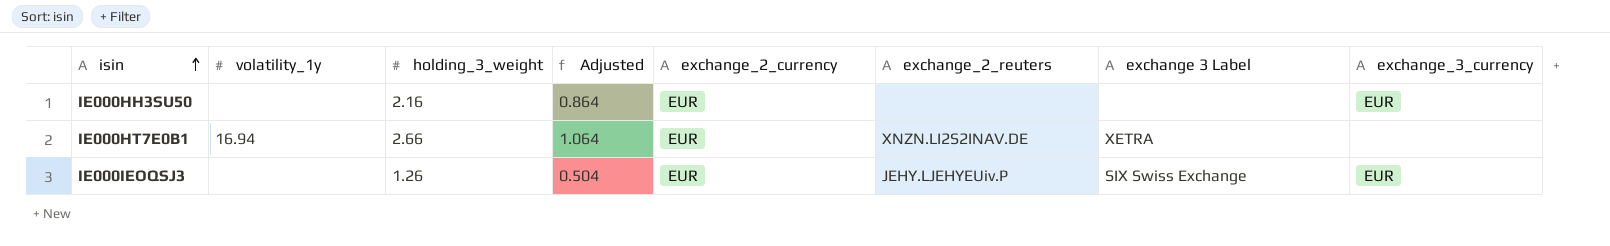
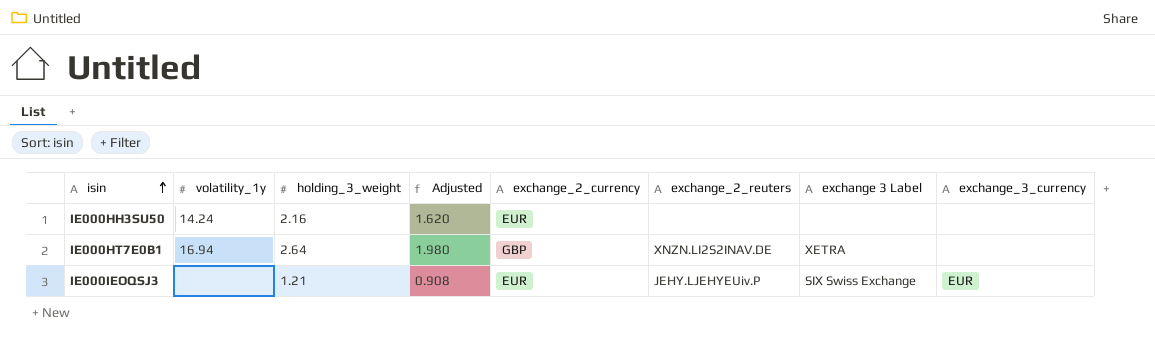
column Adjusted | formula: [holding_3_weight] * 0.4 -> [holding_3_weight] * 0.75
IE000HH3SU50 | volatility_1y: none -> 14.24
IE000HH3SU50 | exchange_3_currency: EUR -> none
IE000HT7E0B1 | holding_3_weight: 2.66 -> 2.64
IE000HT7E0B1 | exchange_2_currency: EUR -> GBP
IE000IEOQSJ3 | holding_3_weight: 1.26 -> 1.21

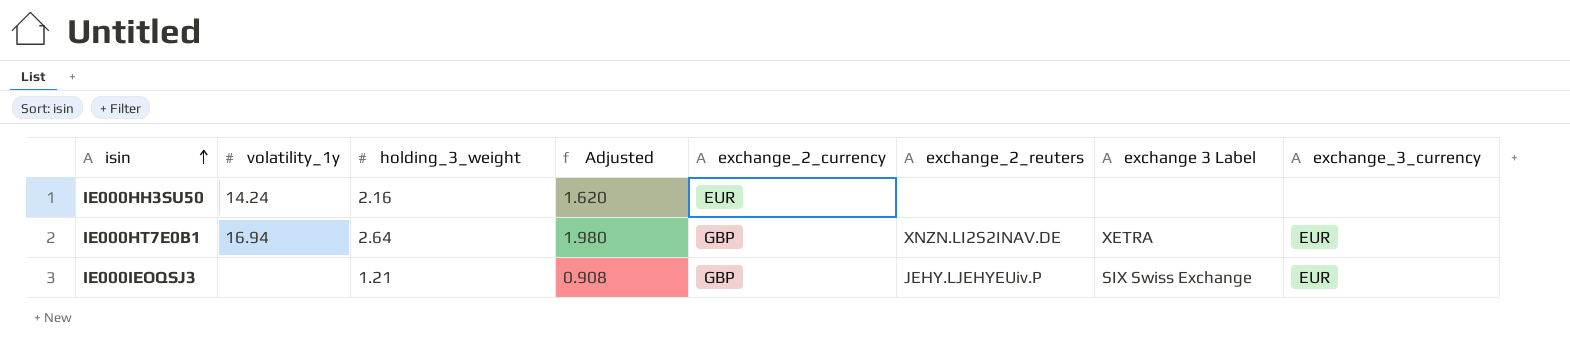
IE000HT7E0B1 | exchange_3_currency: none -> EUR
IE000IEOQSJ3 | exchange_2_currency: EUR -> GBP

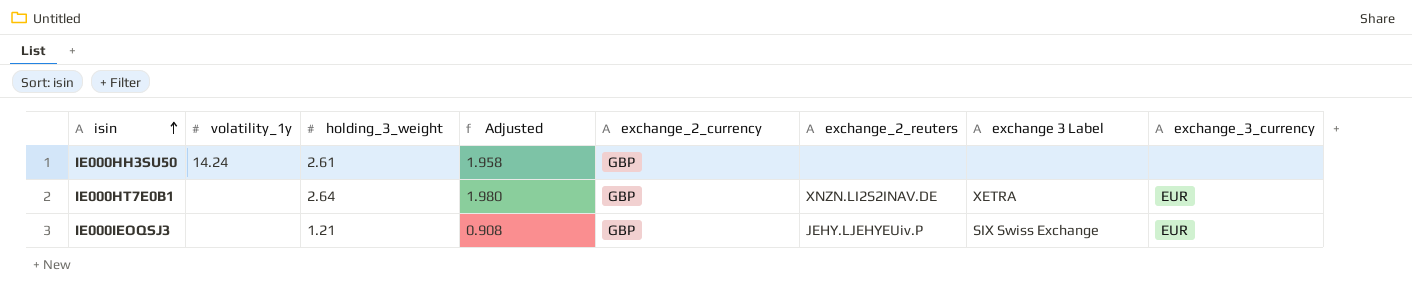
IE000HH3SU50 | holding_3_weight: 2.16 -> 2.61
IE000HH3SU50 | Adjusted: 1.620 -> 1.958
IE000HH3SU50 | exchange_2_currency: EUR -> GBP
IE000HT7E0B1 | volatility_1y: 16.94 -> none

